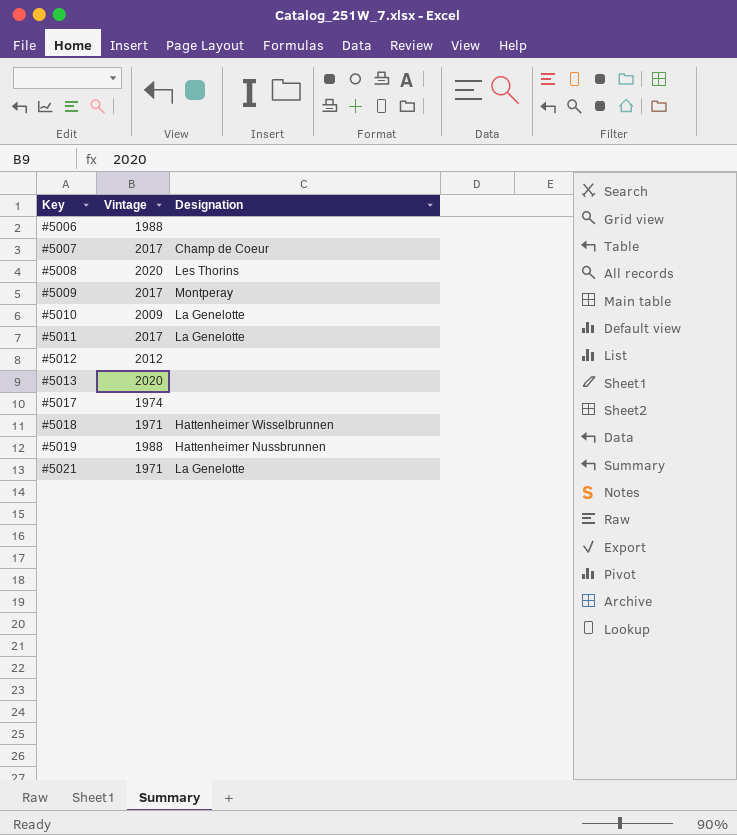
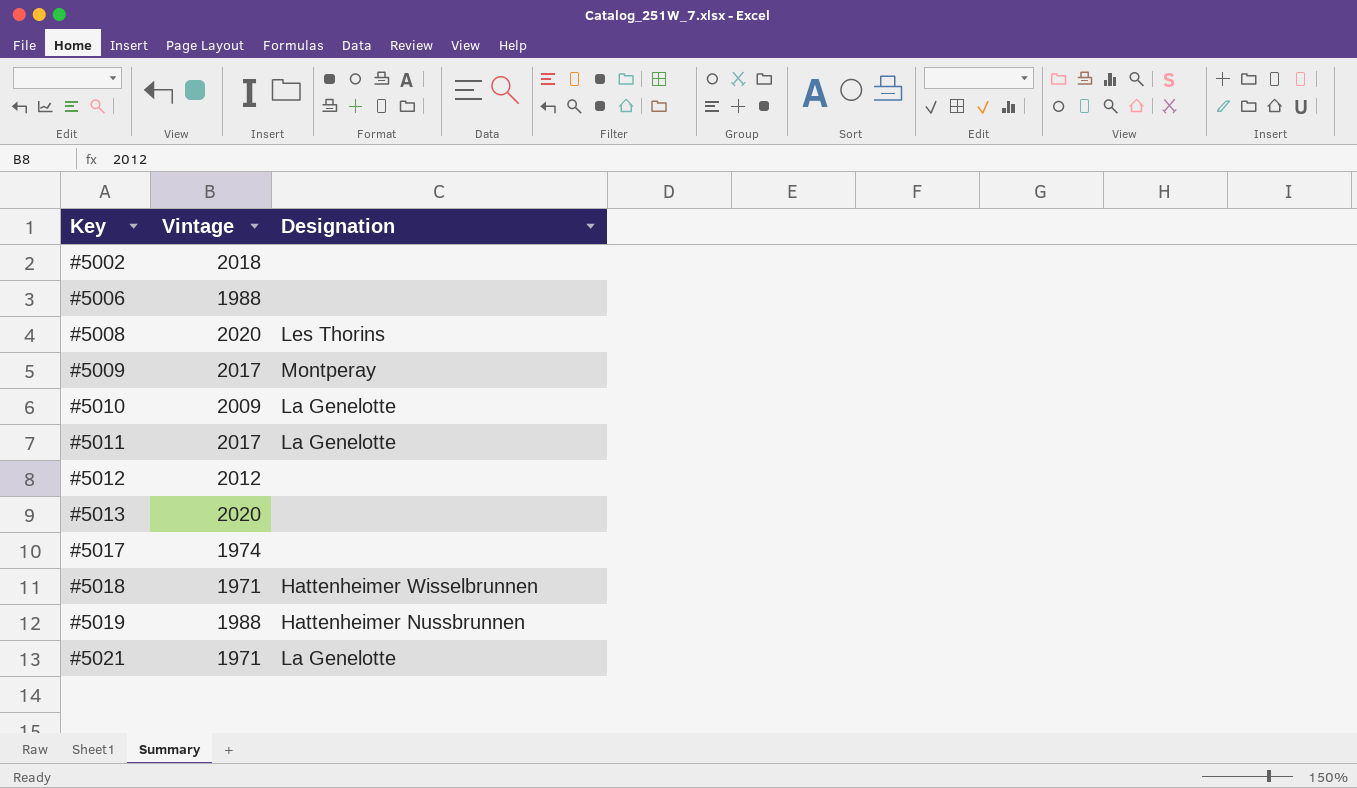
row #5007: 2017 | Champ de Coeur -> none
row #5002: none -> 2018 | none

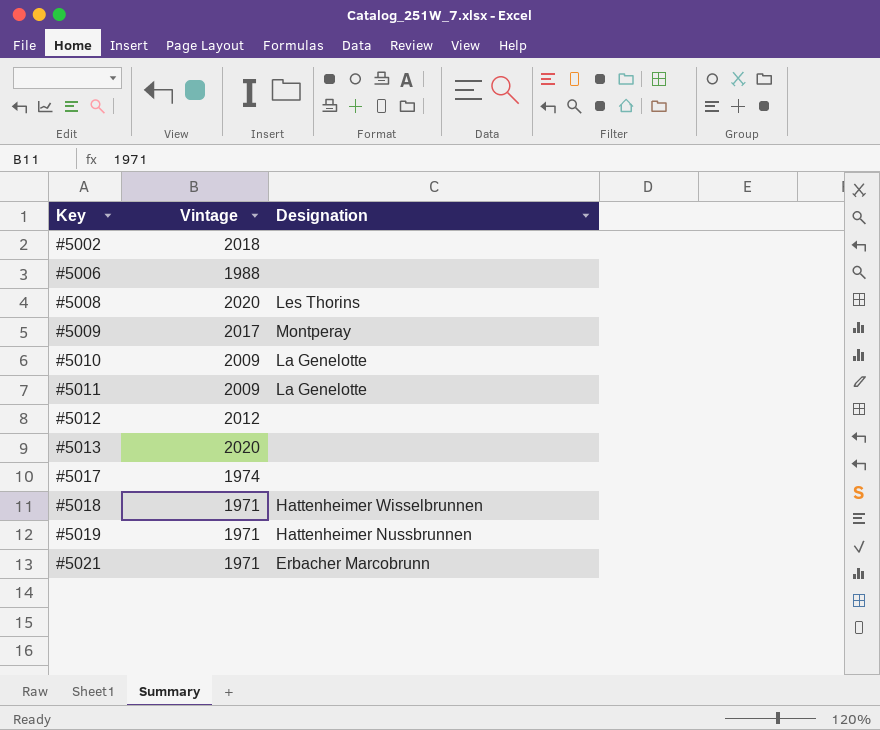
#5011 | Vintage: 2017 -> 2009
#5019 | Vintage: 1988 -> 1971
#5021 | Designation: La Genelotte -> Erbacher Marcobrunn

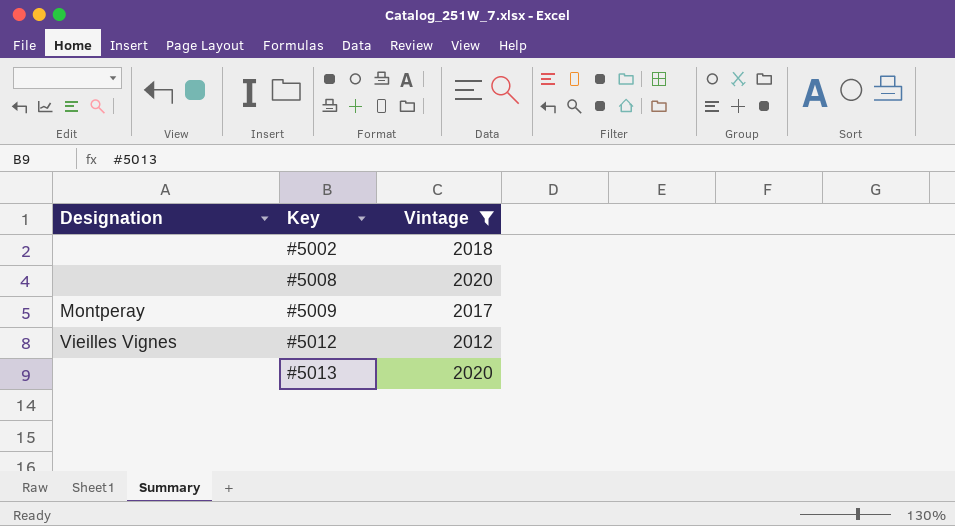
filter: none -> Vintage >= 2012
column Designation | position: 3 -> 1
#5008 | Designation: Les Thorins -> none
#5012 | Designation: none -> Vieilles Vignes

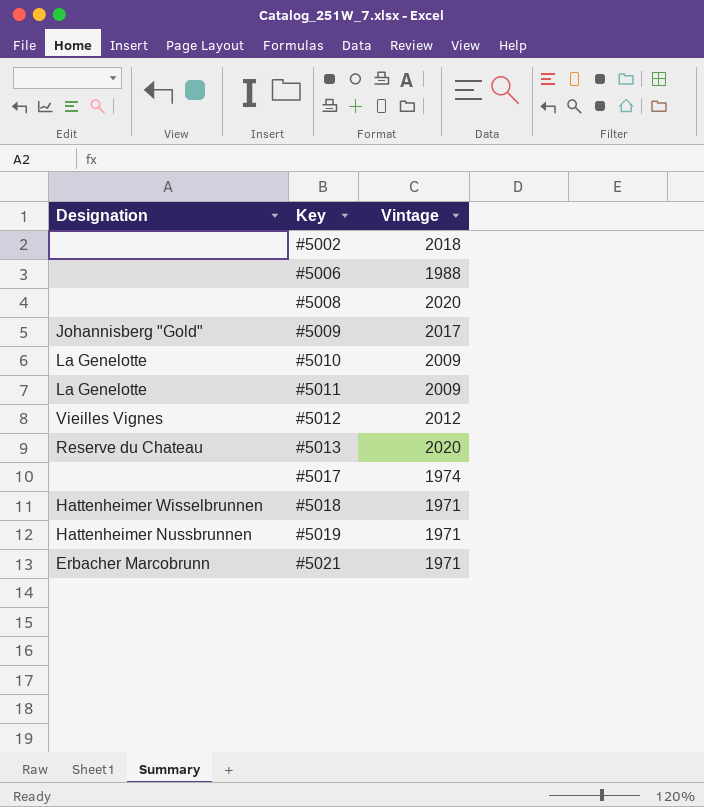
filter: Vintage >= 2012 -> none
#5009 | Designation: Montperay -> Johannisberg "Gold"
#5013 | Designation: none -> Reserve du Chateau

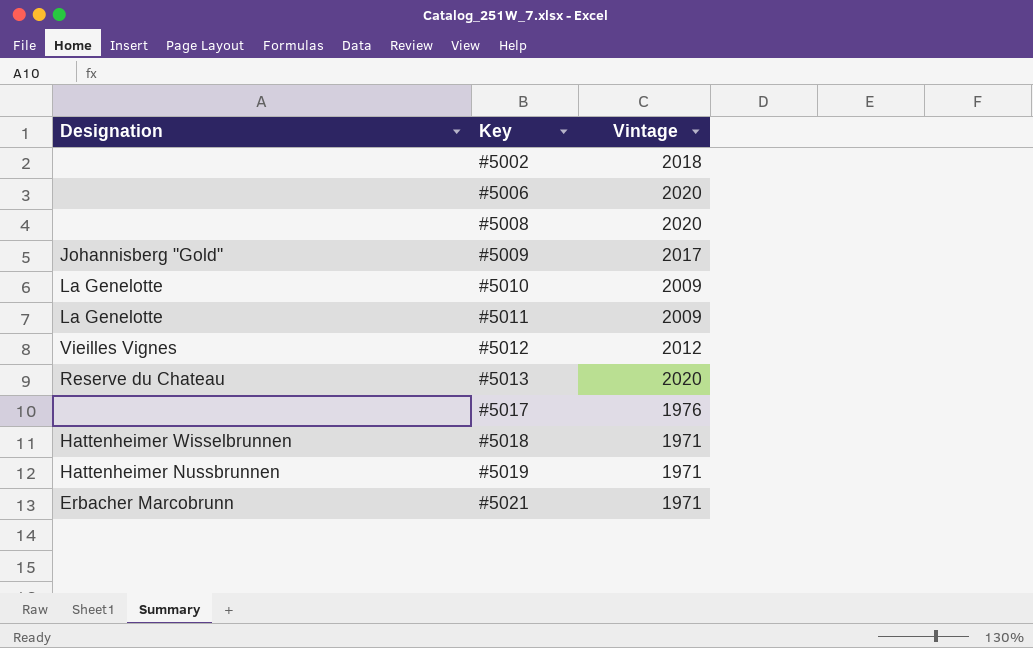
#5006 | Vintage: 1988 -> 2020
#5017 | Vintage: 1974 -> 1976

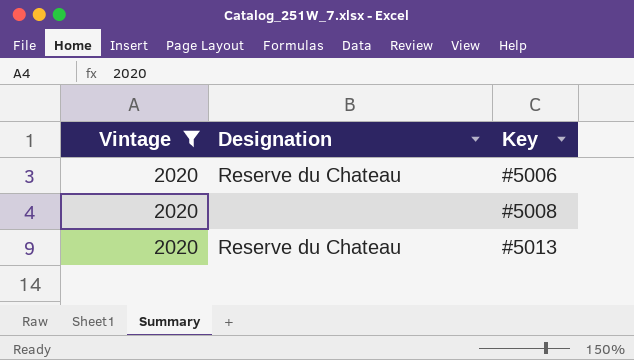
filter: none -> Vintage = 2020
column Vintage | position: 3 -> 1
#5006 | Designation: none -> Reserve du Chateau

